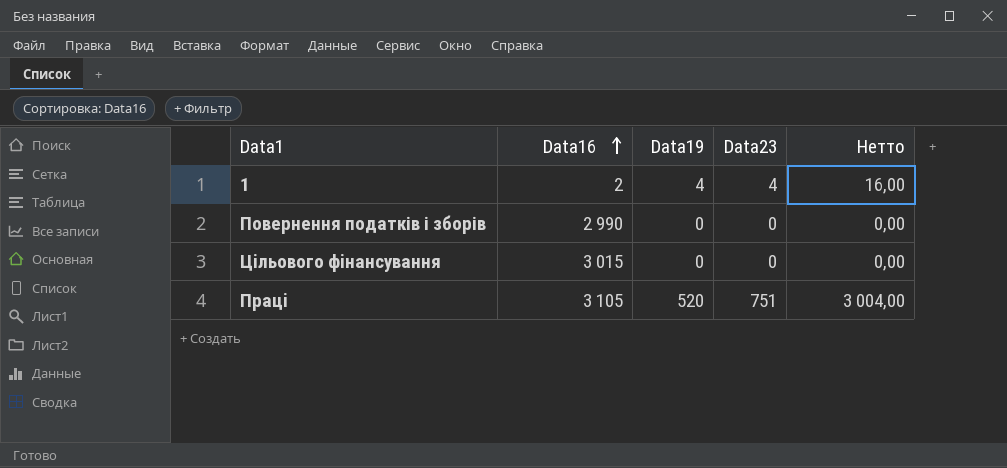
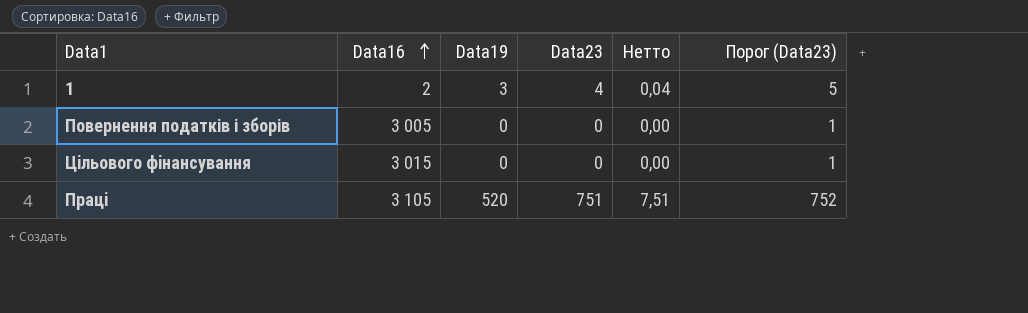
column Нетто | formula: [Data23] * 4 -> [Data23] * 0,01
column Порог (Data23) | formula: none -> [Data23] + 1
1 | Data19: 4 -> 3
Повернення податків і зборів | Data16: 2 990 -> 3 005

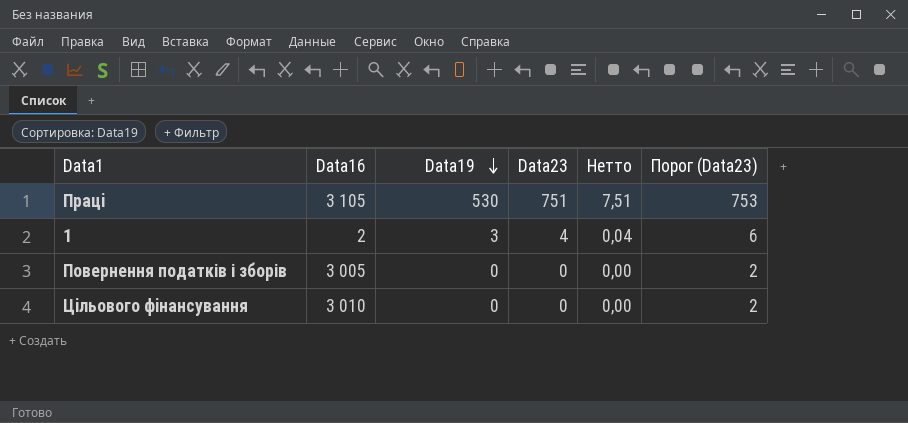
row order: Data16 ascending -> Data19 descending
column Порог (Data23) | formula: [Data23] + 1 -> [Data23] + 2
Працi | Data19: 520 -> 530
Цiльового фiнансування | Data16: 3 015 -> 3 010

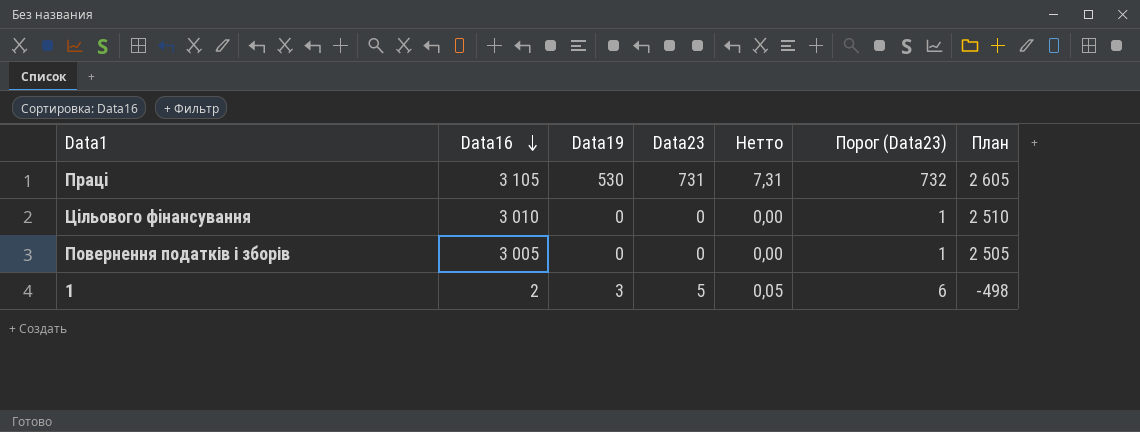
row order: Data19 descending -> Data16 descending
column Порог (Data23) | formula: [Data23] + 2 -> [Data23] + 1
column План | formula: none -> [Data16] - 500
Працi | Data23: 751 -> 731
Працi | Нетто: 7,51 -> 7,31
1 | Data23: 4 -> 5
1 | Нетто: 0,04 -> 0,05

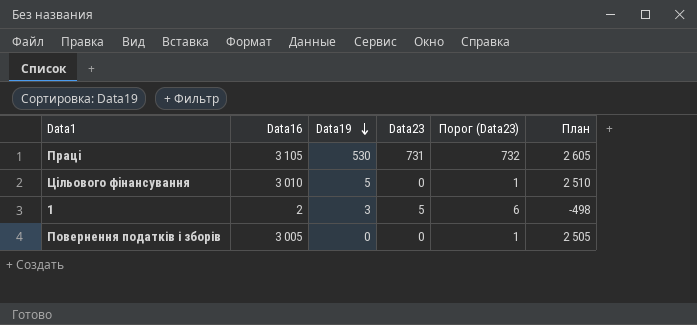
row order: Data16 descending -> Data19 descending
column Нетто | formula: [Data23] * 0,01 -> none
Цiльового фiнансування | Data19: 0 -> 5

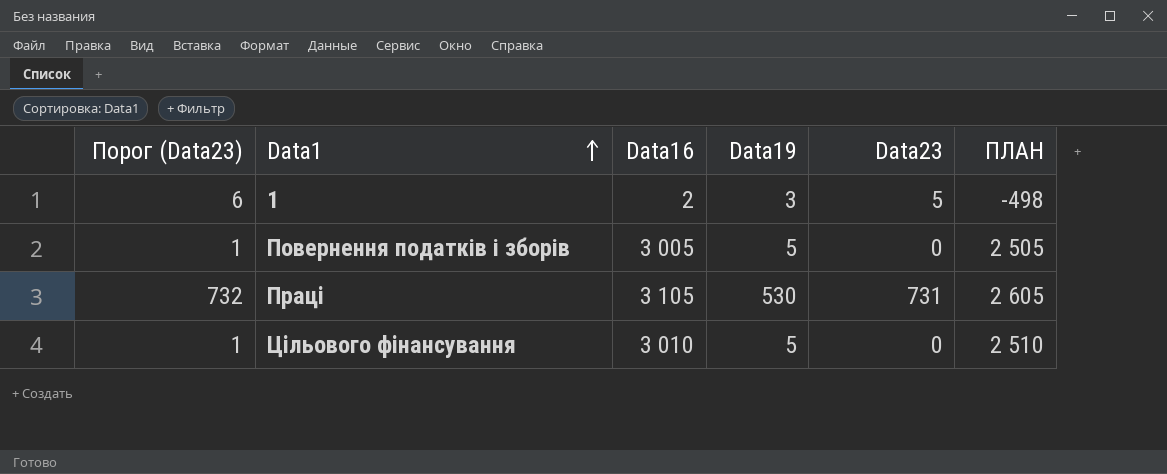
row order: Data19 descending -> Data1 ascending
column Порог (Data23) | position: 5 -> 1
column name: План -> ПЛАН
Повернення податків і зборів | Data19: 0 -> 5

